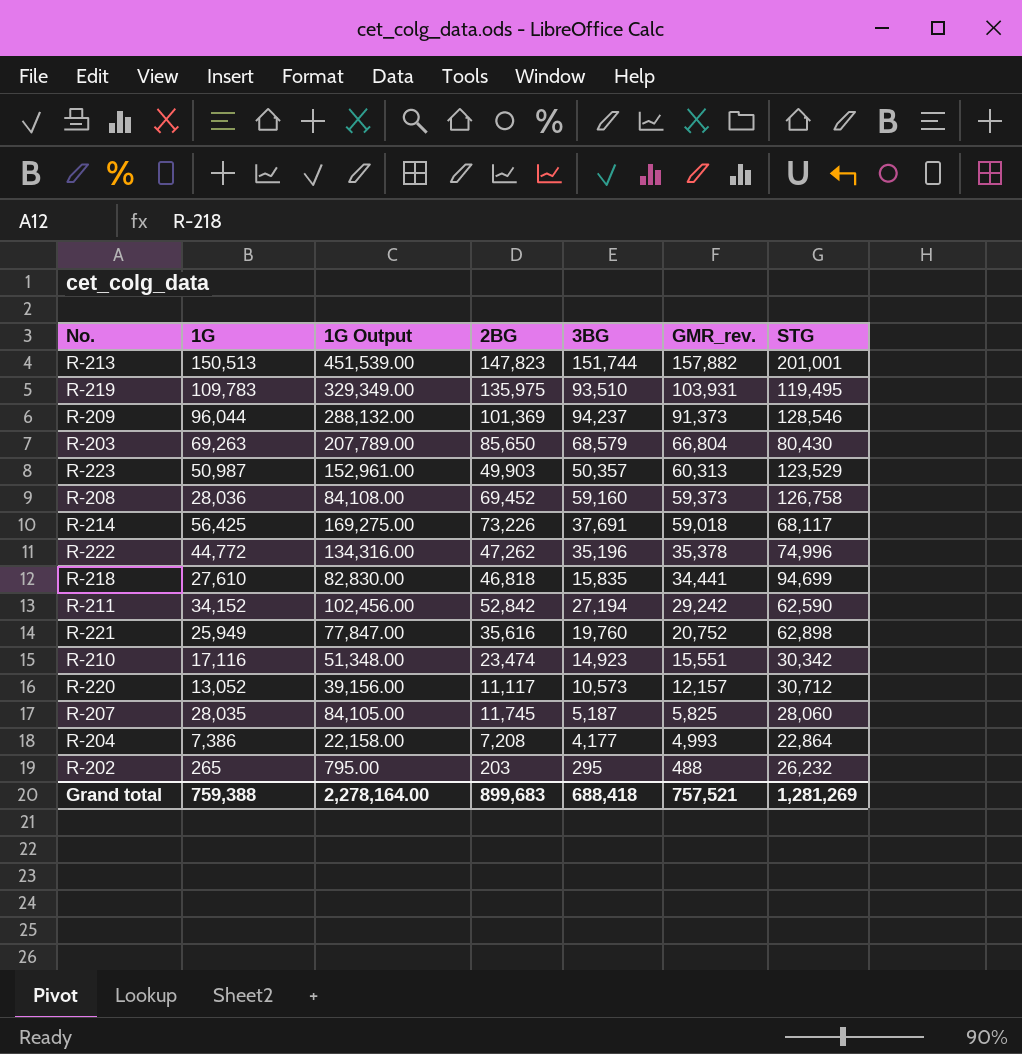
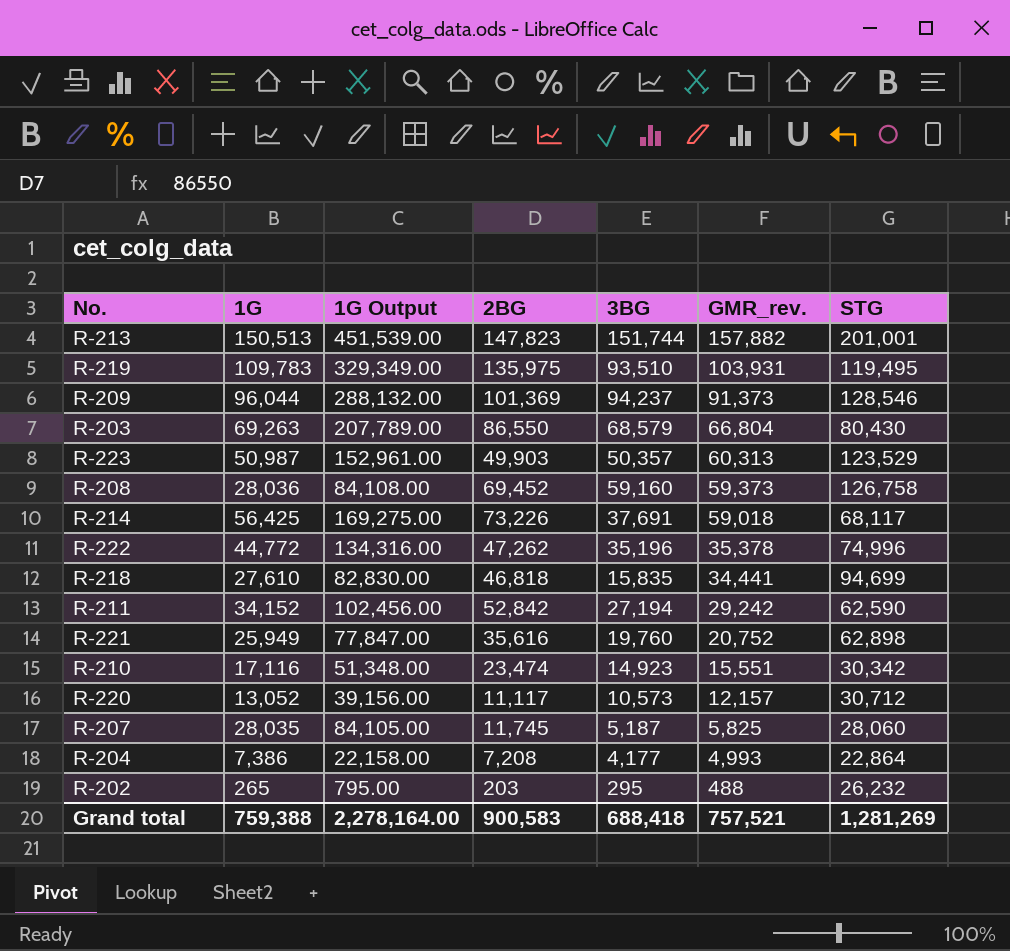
R-203 | 2BG: 85,650 -> 86,550
Grand total | 2BG: 899,683 -> 900,583

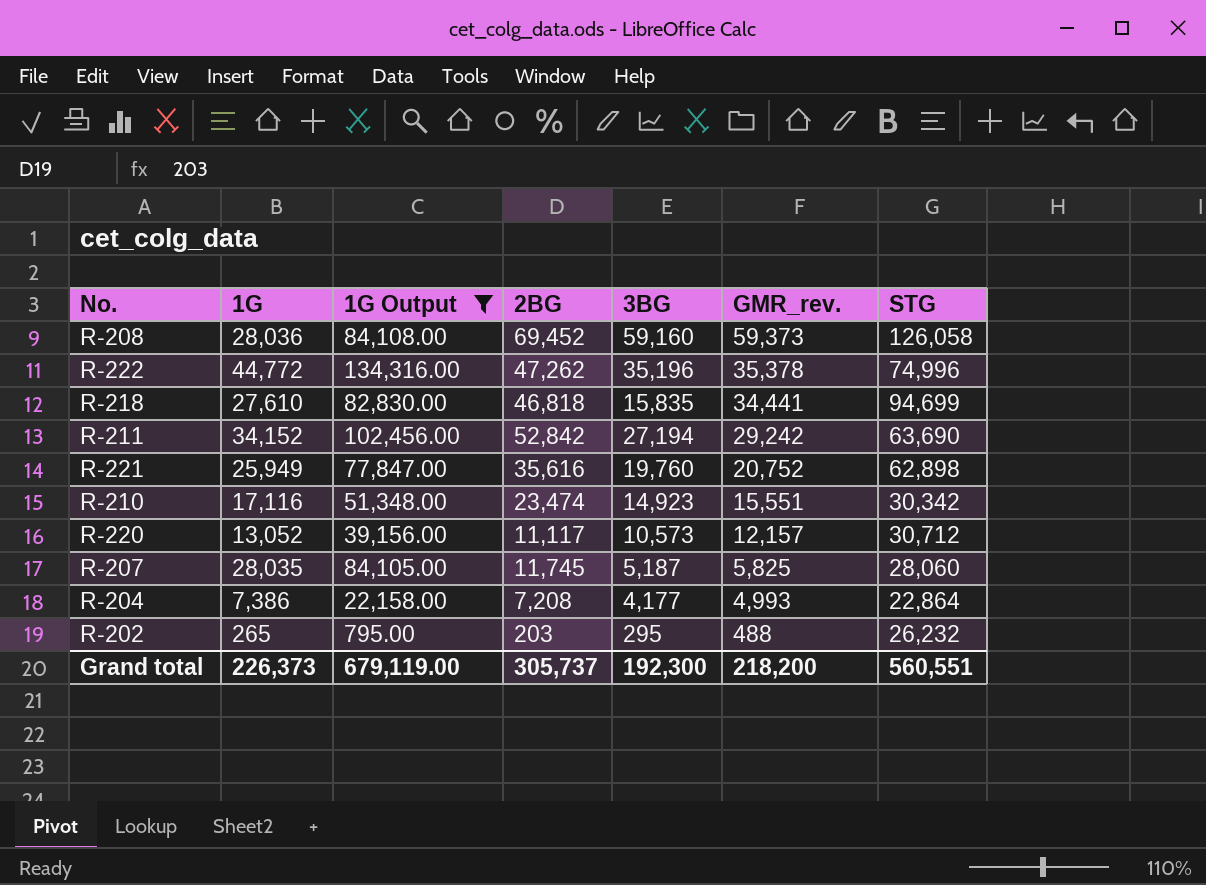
filter: none -> 1G Output <= 134,316.00
R-208 | STG: 126,758 -> 126,058
R-211 | STG: 62,590 -> 63,690
Grand total | 1G: 759,388 -> 226,373
Grand total | 1G Output: 2,278,164.00 -> 679,119.00
Grand total | 2BG: 900,583 -> 305,737
Grand total | 3BG: 688,418 -> 192,300
Grand total | GMR_rev.: 757,521 -> 218,200
Grand total | STG: 1,281,269 -> 560,551

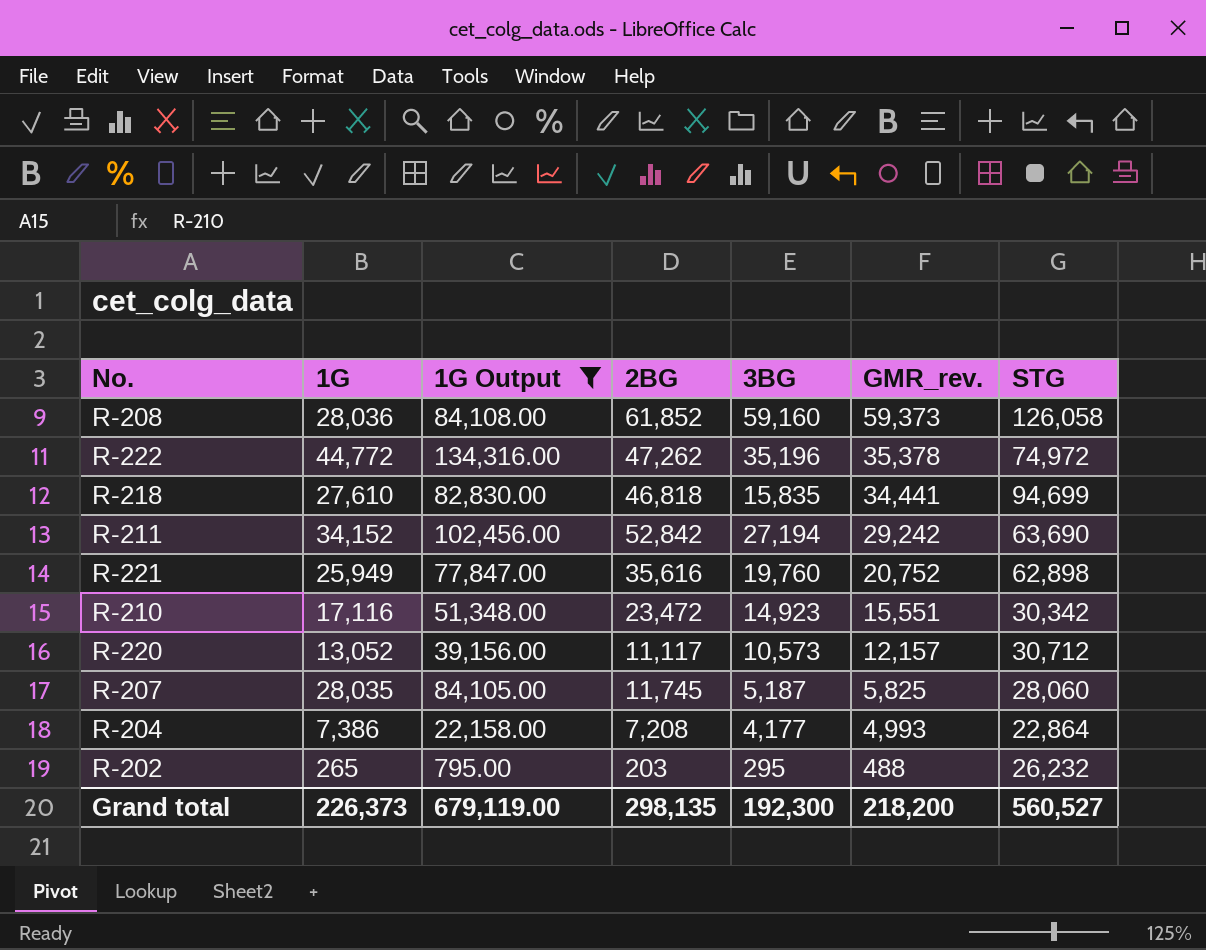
R-208 | 2BG: 69,452 -> 61,852
R-222 | STG: 74,996 -> 74,972
R-210 | 2BG: 23,474 -> 23,472
Grand total | 2BG: 305,737 -> 298,135
Grand total | STG: 560,551 -> 560,527

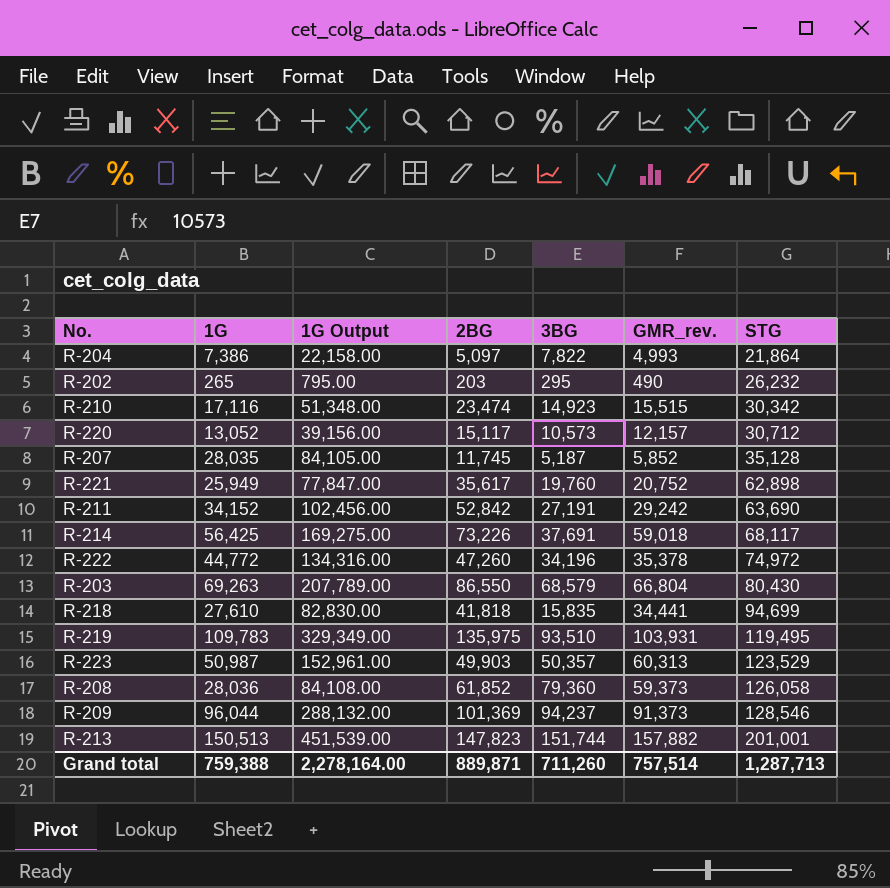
filter: 1G Output <= 134,316.00 -> none
row order: GMR_rev. descending -> STG ascending
R-204 | 2BG: 7,208 -> 5,097
R-204 | 3BG: 4,177 -> 7,822
R-204 | STG: 22,864 -> 21,864
R-202 | GMR_rev.: 488 -> 490
R-210 | 2BG: 23,472 -> 23,474
R-210 | GMR_rev.: 15,551 -> 15,515
R-220 | 2BG: 11,117 -> 15,117
R-207 | GMR_rev.: 5,825 -> 5,852
R-207 | STG: 28,060 -> 35,128
R-221 | 2BG: 35,616 -> 35,617
R-211 | 3BG: 27,194 -> 27,191
R-222 | 2BG: 47,262 -> 47,260
R-222 | 3BG: 35,196 -> 34,196
R-218 | 2BG: 46,818 -> 41,818
R-208 | 3BG: 59,160 -> 79,360
Grand total | 1G: 226,373 -> 759,388
Grand total | 1G Output: 679,119.00 -> 2,278,164.00
Grand total | 2BG: 298,135 -> 889,871
Grand total | 3BG: 192,300 -> 711,260
Grand total | GMR_rev.: 218,200 -> 757,514
Grand total | STG: 560,527 -> 1,287,713

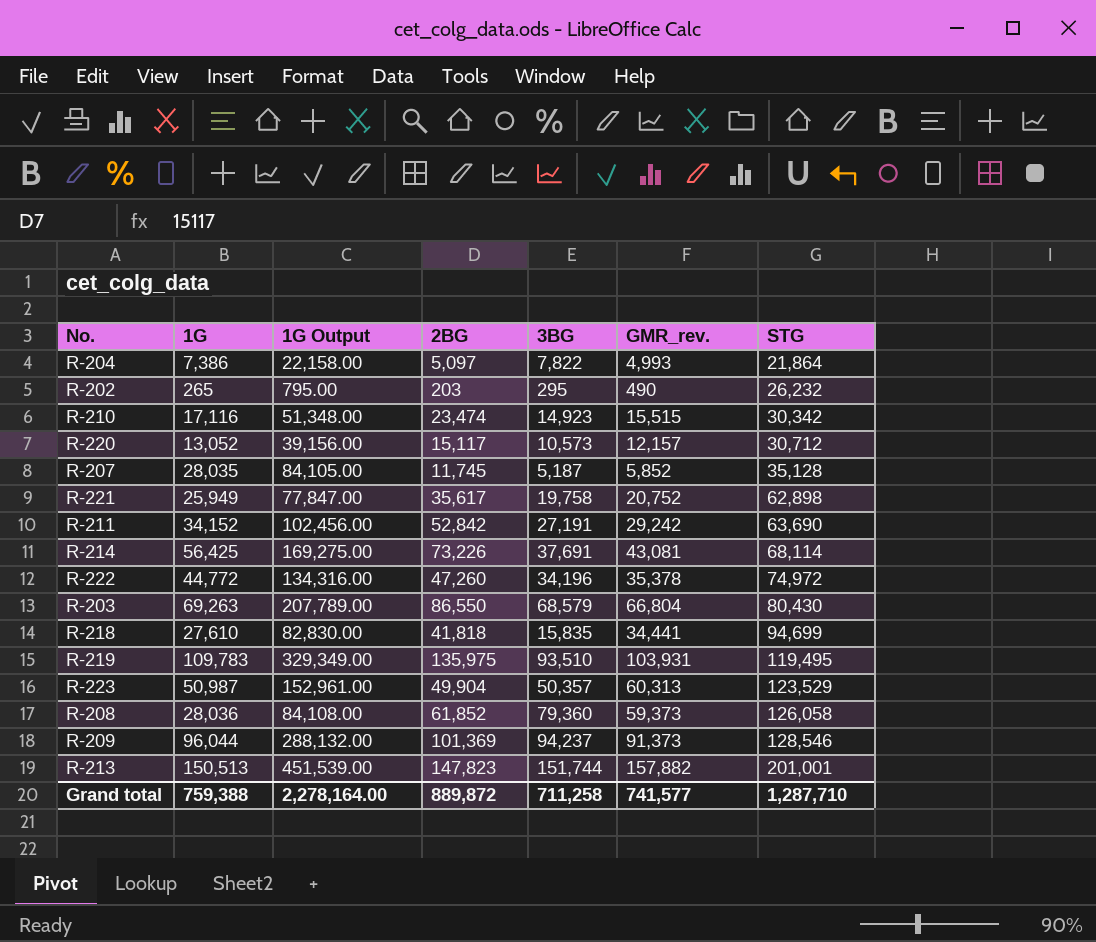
R-221 | 3BG: 19,760 -> 19,758
R-214 | GMR_rev.: 59,018 -> 43,081
R-214 | STG: 68,117 -> 68,114
R-223 | 2BG: 49,903 -> 49,904
Grand total | 2BG: 889,871 -> 889,872
Grand total | 3BG: 711,260 -> 711,258
Grand total | GMR_rev.: 757,514 -> 741,577
Grand total | STG: 1,287,713 -> 1,287,710

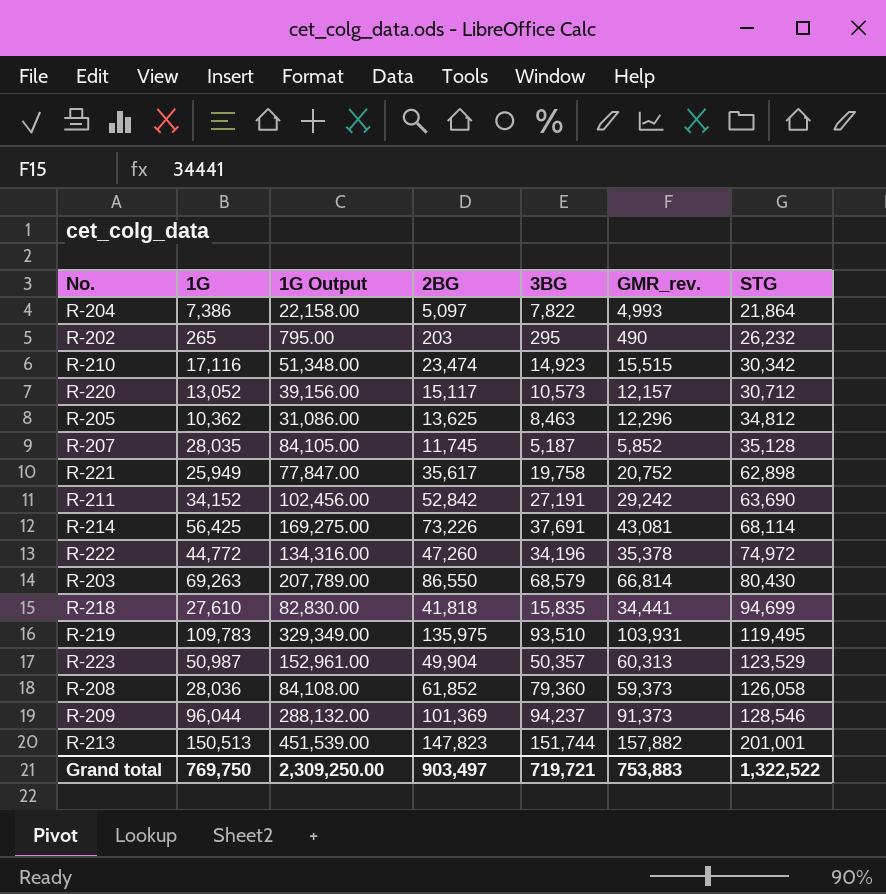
row R-205: none -> 10,362 | 31,086.00 | 13,625 | 8,463 | 12,296 | 34,812
R-203 | GMR_rev.: 66,804 -> 66,814
Grand total | 1G: 759,388 -> 769,750
Grand total | 1G Output: 2,278,164.00 -> 2,309,250.00
Grand total | 2BG: 889,872 -> 903,497
Grand total | 3BG: 711,258 -> 719,721
Grand total | GMR_rev.: 741,577 -> 753,883
Grand total | STG: 1,287,710 -> 1,322,522

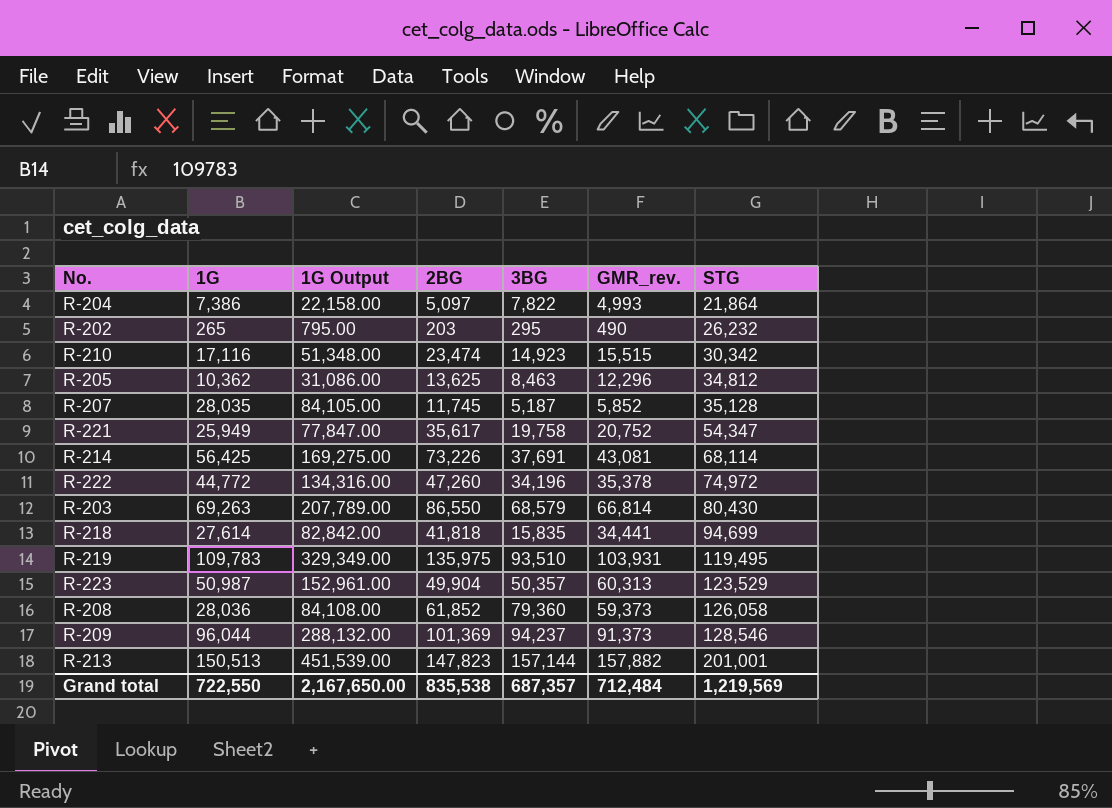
row R-220: 13,052 | 39,156.00 | 15,117 | 10,573 | 12,157 | 30,712 -> none
row R-211: 34,152 | 102,456.00 | 52,842 | 27,191 | 29,242 | 63,690 -> none
R-221 | STG: 62,898 -> 54,347
R-218 | 1G: 27,610 -> 27,614
R-218 | 1G Output: 82,830.00 -> 82,842.00
R-213 | 3BG: 151,744 -> 157,144
Grand total | 1G: 769,750 -> 722,550
Grand total | 1G Output: 2,309,250.00 -> 2,167,650.00
Grand total | 2BG: 903,497 -> 835,538
Grand total | 3BG: 719,721 -> 687,357
Grand total | GMR_rev.: 753,883 -> 712,484
Grand total | STG: 1,322,522 -> 1,219,569

